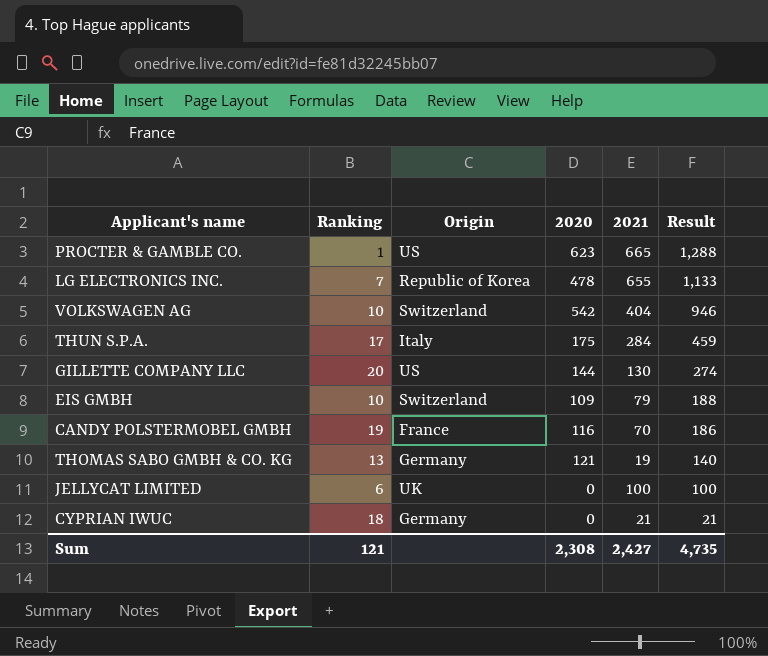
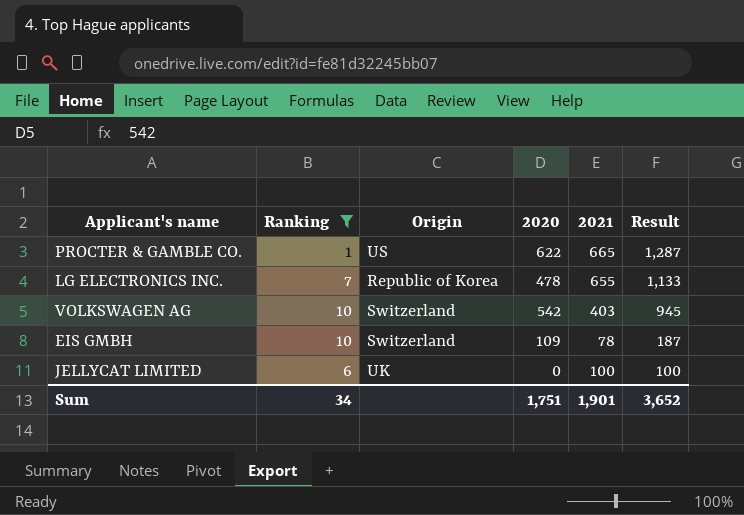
filter: none -> Ranking <= 10
PROCTER & GAMBLE CO. | 2020: 623 -> 622
PROCTER & GAMBLE CO. | Result: 1,288 -> 1,287
VOLKSWAGEN AG | 2021: 404 -> 403
VOLKSWAGEN AG | Result: 946 -> 945
EIS GMBH | 2021: 79 -> 78
EIS GMBH | Result: 188 -> 187
Sum | Ranking: 121 -> 34
Sum | 2020: 2,308 -> 1,751
Sum | 2021: 2,427 -> 1,901
Sum | Result: 4,735 -> 3,652

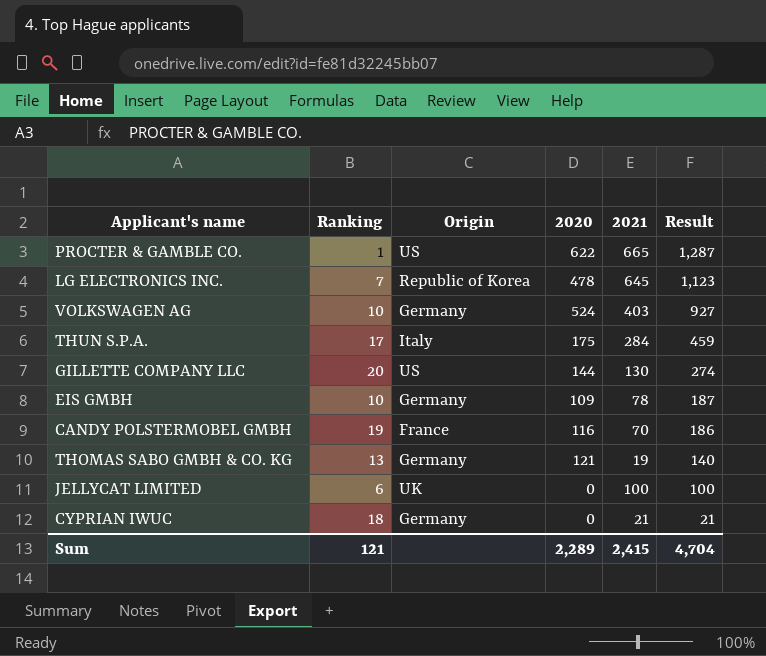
filter: Ranking <= 10 -> none
LG ELECTRONICS INC. | 2021: 655 -> 645
LG ELECTRONICS INC. | Result: 1,133 -> 1,123
VOLKSWAGEN AG | Origin: Switzerland -> Germany
VOLKSWAGEN AG | 2020: 542 -> 524
VOLKSWAGEN AG | Result: 945 -> 927
EIS GMBH | Origin: Switzerland -> Germany
Sum | Ranking: 34 -> 121
Sum | 2020: 1,751 -> 2,289
Sum | 2021: 1,901 -> 2,415
Sum | Result: 3,652 -> 4,704

